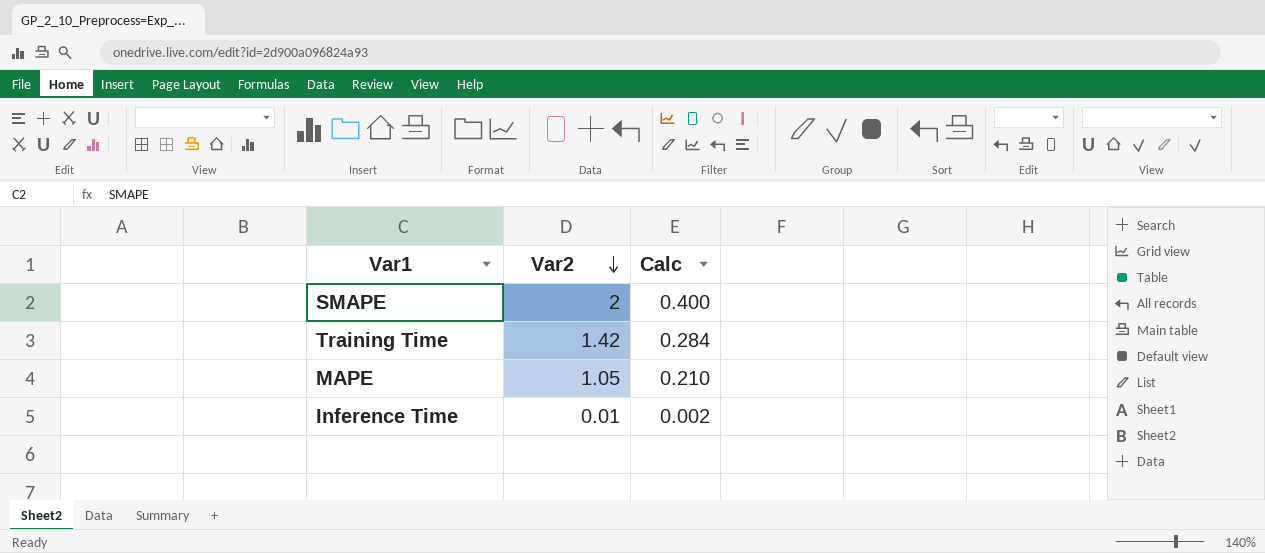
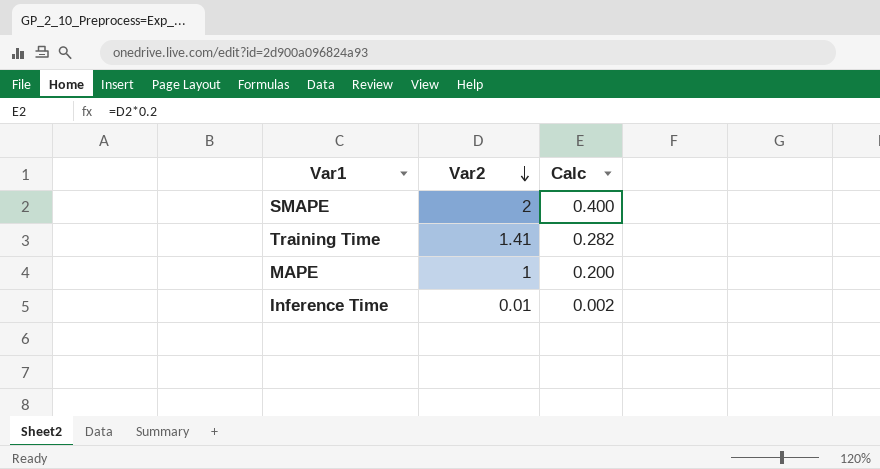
Training Time | Var2: 1.42 -> 1.41
Training Time | Calc: 0.284 -> 0.282
MAPE | Var2: 1.05 -> 1
MAPE | Calc: 0.210 -> 0.200

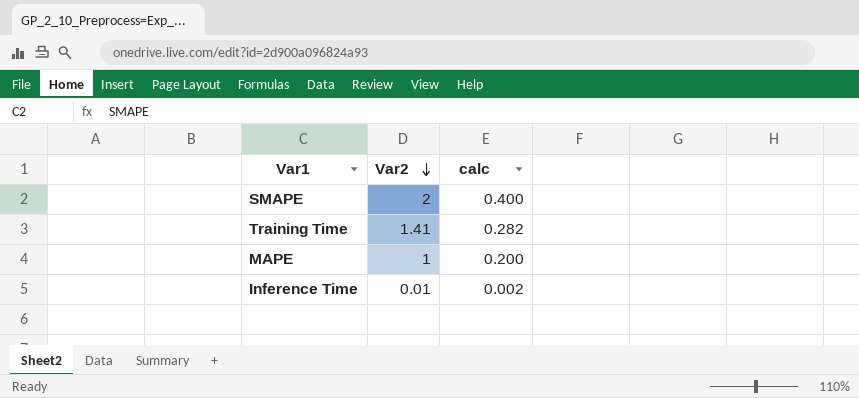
column name: Calc -> calc

